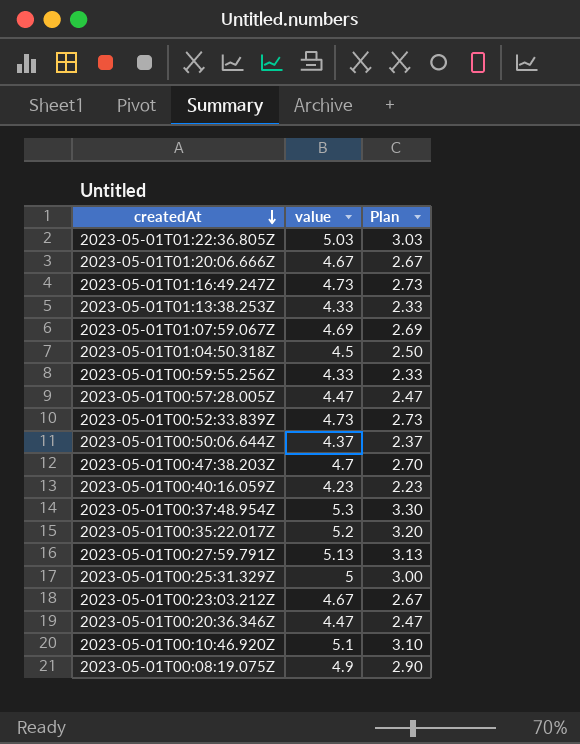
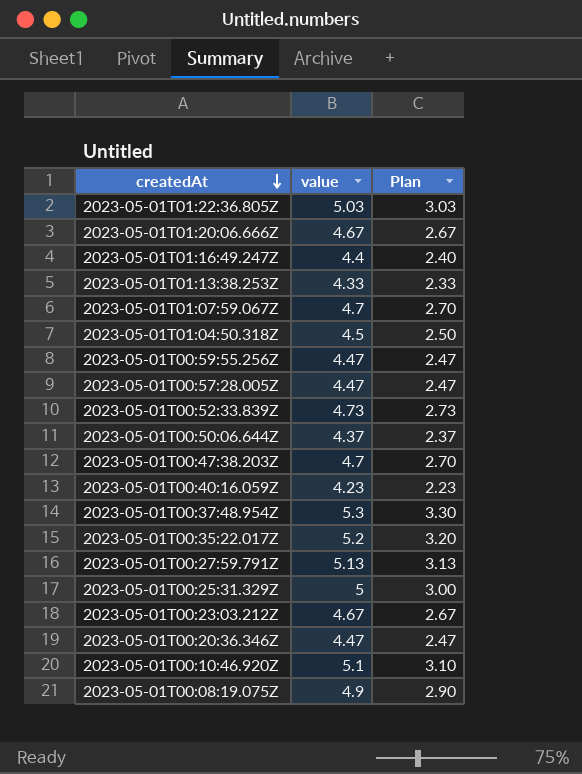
2023-05-01T01:16:49.247Z | value: 4.73 -> 4.4
2023-05-01T01:16:49.247Z | Plan: 2.73 -> 2.40
2023-05-01T01:07:59.067Z | value: 4.69 -> 4.7
2023-05-01T01:07:59.067Z | Plan: 2.69 -> 2.70
2023-05-01T00:59:55.256Z | value: 4.33 -> 4.47
2023-05-01T00:59:55.256Z | Plan: 2.33 -> 2.47

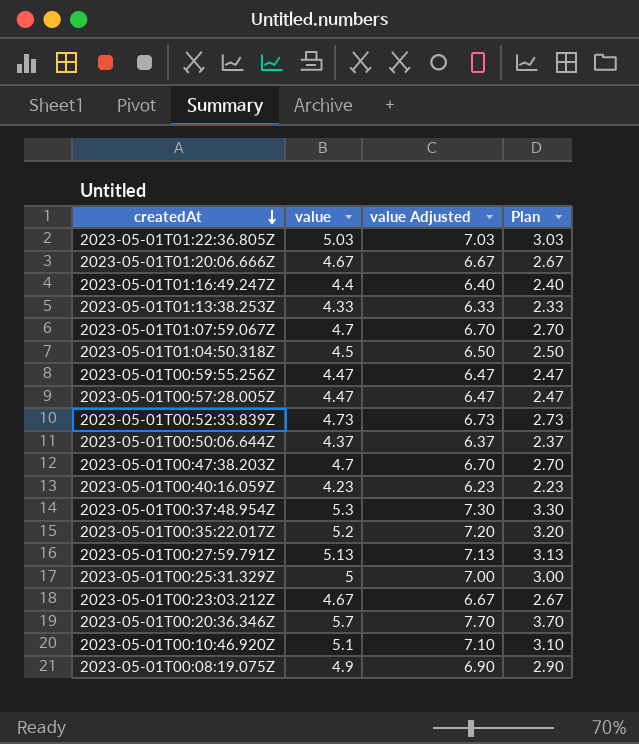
column value Adjusted | formula: none -> [value] + 2
2023-05-01T00:20:36.346Z | value: 4.47 -> 5.7
2023-05-01T00:20:36.346Z | Plan: 2.47 -> 3.70

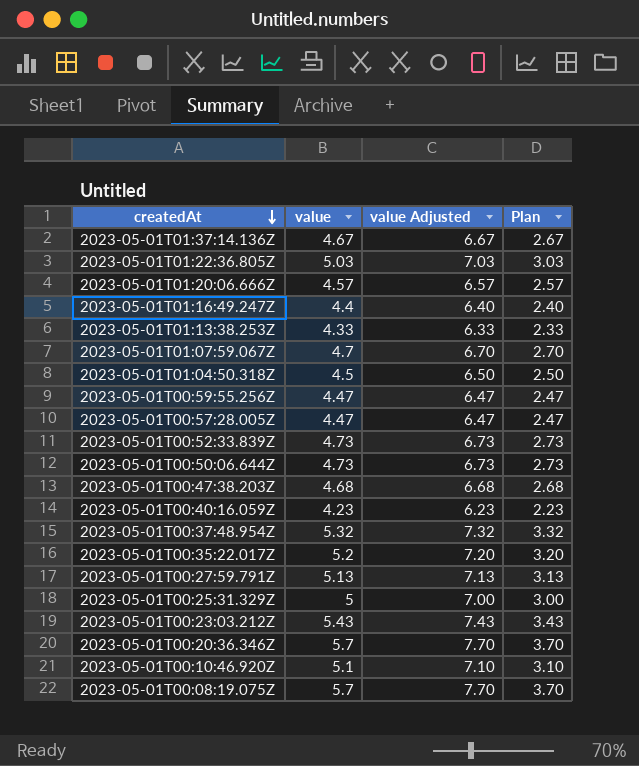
row 2023-05-01T01:37:14.136Z: none -> 4.67 | 6.67 | 2.67
2023-05-01T01:20:06.666Z | value: 4.67 -> 4.57
2023-05-01T01:20:06.666Z | value Adjusted: 6.67 -> 6.57
2023-05-01T01:20:06.666Z | Plan: 2.67 -> 2.57
2023-05-01T00:50:06.644Z | value: 4.37 -> 4.73
2023-05-01T00:50:06.644Z | value Adjusted: 6.37 -> 6.73
2023-05-01T00:50:06.644Z | Plan: 2.37 -> 2.73
2023-05-01T00:47:38.203Z | value: 4.7 -> 4.68
2023-05-01T00:47:38.203Z | value Adjusted: 6.70 -> 6.68
2023-05-01T00:47:38.203Z | Plan: 2.70 -> 2.68
2023-05-01T00:37:48.954Z | value: 5.3 -> 5.32
2023-05-01T00:37:48.954Z | value Adjusted: 7.30 -> 7.32
2023-05-01T00:37:48.954Z | Plan: 3.30 -> 3.32
2023-05-01T00:23:03.212Z | value: 4.67 -> 5.43
2023-05-01T00:23:03.212Z | value Adjusted: 6.67 -> 7.43
2023-05-01T00:23:03.212Z | Plan: 2.67 -> 3.43
2023-05-01T00:08:19.075Z | value: 4.9 -> 5.7
2023-05-01T00:08:19.075Z | value Adjusted: 6.90 -> 7.70
2023-05-01T00:08:19.075Z | Plan: 2.90 -> 3.70

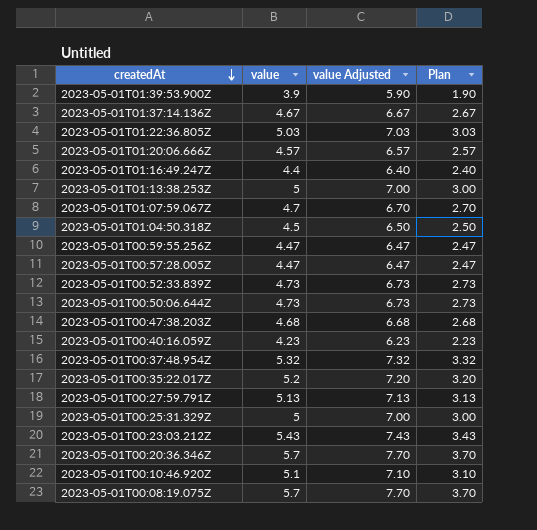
row 2023-05-01T01:39:53.900Z: none -> 3.9 | 5.90 | 1.90
2023-05-01T01:13:38.253Z | value: 4.33 -> 5
2023-05-01T01:13:38.253Z | value Adjusted: 6.33 -> 7.00
2023-05-01T01:13:38.253Z | Plan: 2.33 -> 3.00

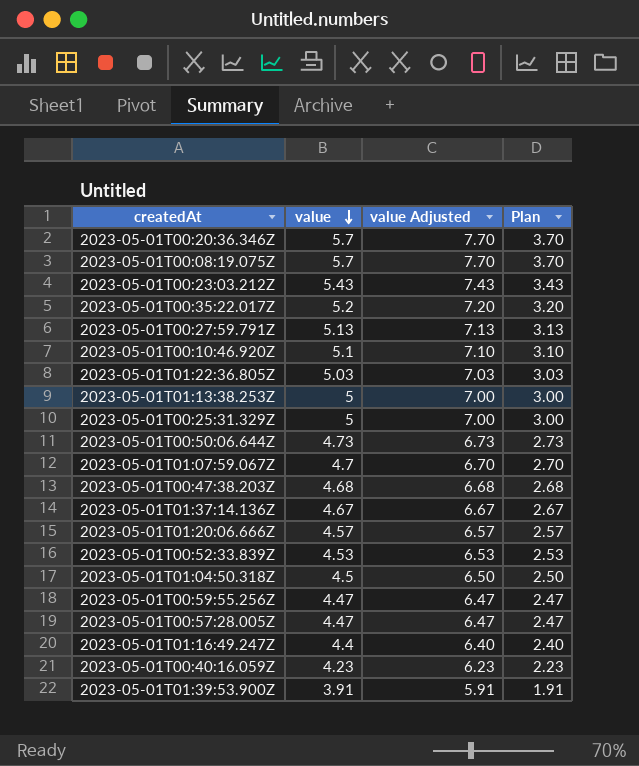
row order: createdAt descending -> value descending
row 2023-05-01T00:37:48.954Z: 5.32 | 7.32 | 3.32 -> none
2023-05-01T00:52:33.839Z | value: 4.73 -> 4.53
2023-05-01T00:52:33.839Z | value Adjusted: 6.73 -> 6.53
2023-05-01T00:52:33.839Z | Plan: 2.73 -> 2.53
2023-05-01T01:39:53.900Z | value: 3.9 -> 3.91
2023-05-01T01:39:53.900Z | value Adjusted: 5.90 -> 5.91
2023-05-01T01:39:53.900Z | Plan: 1.90 -> 1.91

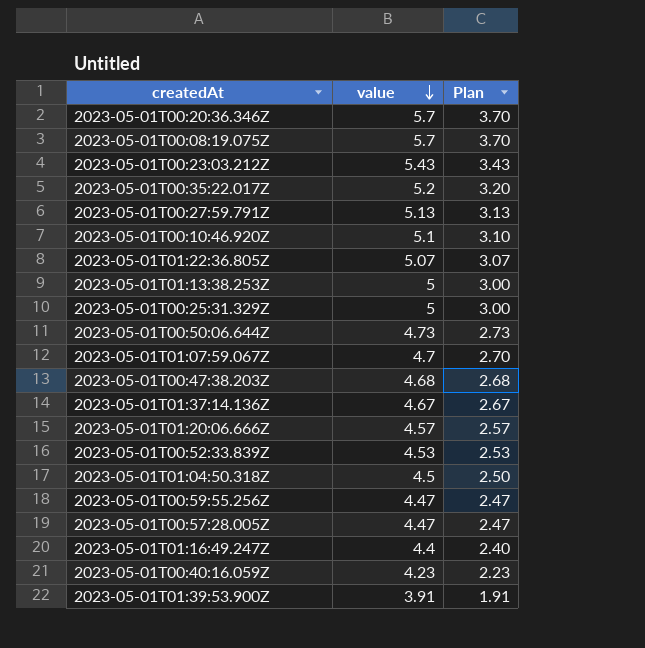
column value Adjusted | formula: [value] + 2 -> none
2023-05-01T01:22:36.805Z | value: 5.03 -> 5.07
2023-05-01T01:22:36.805Z | Plan: 3.03 -> 3.07

